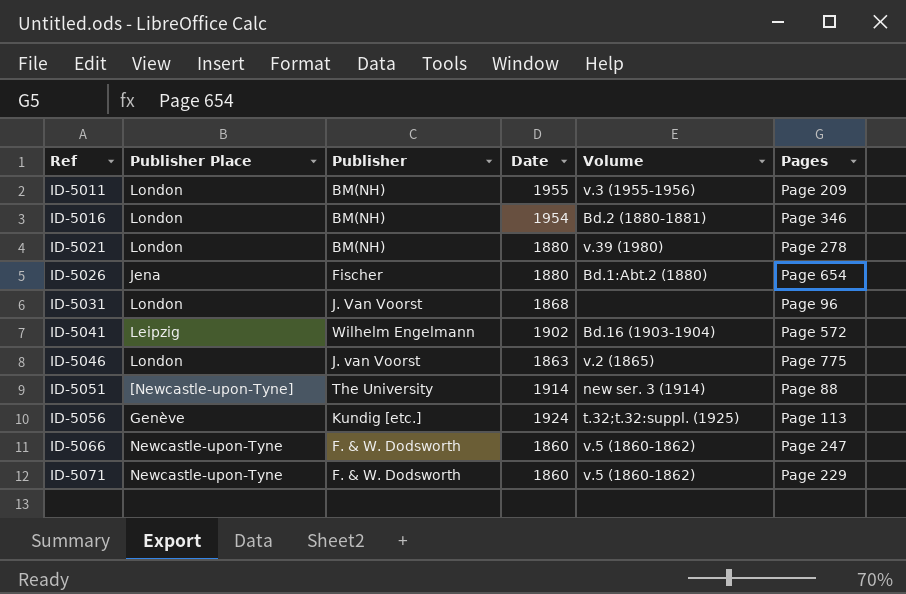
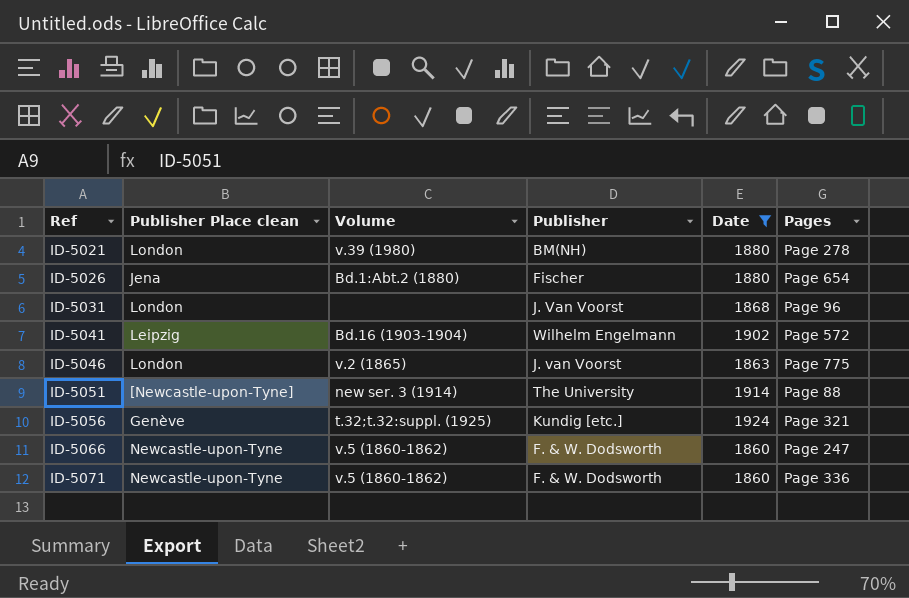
filter: none -> Date <= 1924
column name: Publisher Place -> Publisher Place clean
column Volume | position: 5 -> 3
ID-5056 | Pages: Page 113 -> Page 321
ID-5071 | Pages: Page 229 -> Page 336

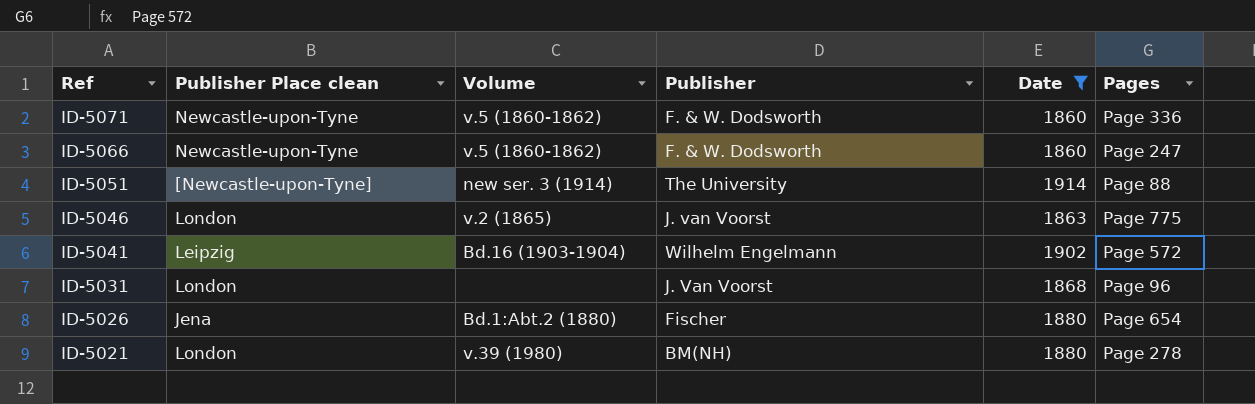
row order: Ref ascending -> Ref descending
row ID-5056: Genève | t.32;t.32:suppl. (1925) | Kundig [etc.] | 1924 | Page 321 -> none

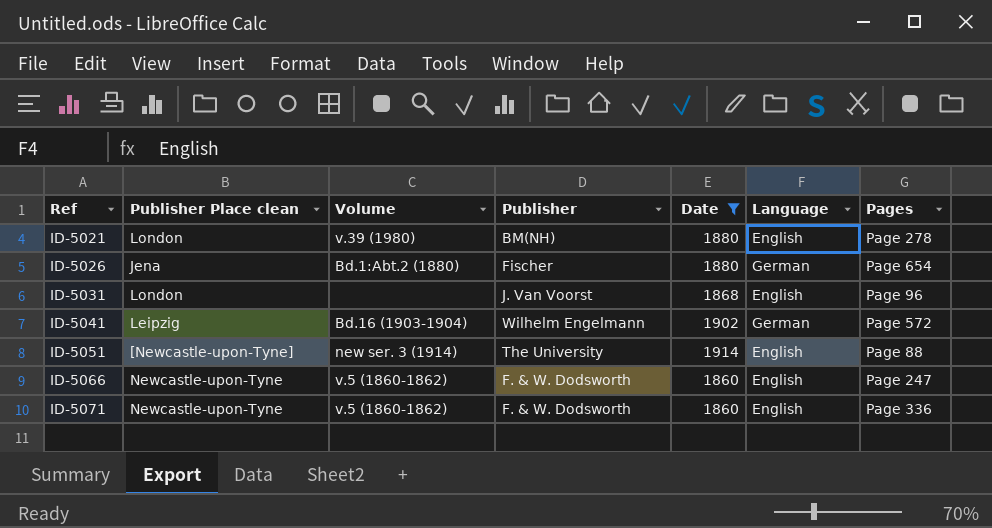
row order: Ref descending -> Ref ascending
column Language | position: none -> 6
row ID-5046: London | v.2 (1865) | J. van Voorst | 1863 | Page 775 -> none

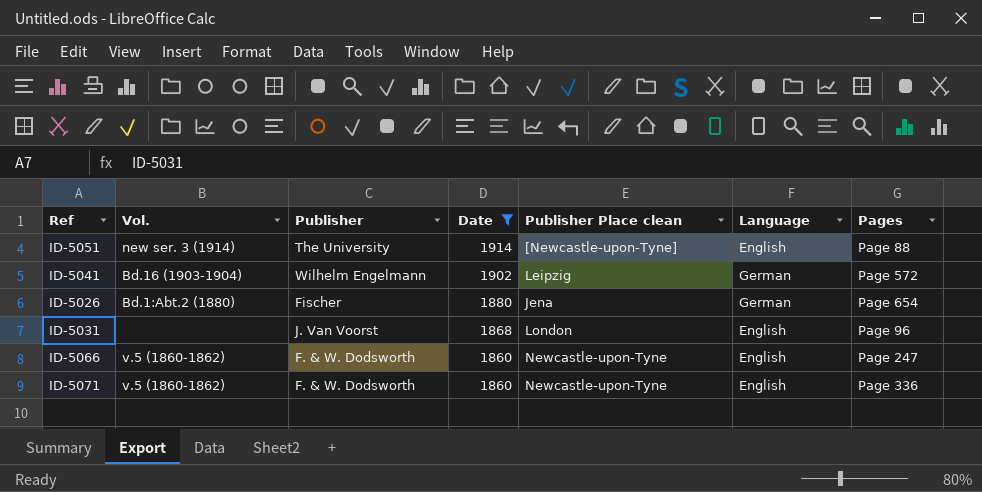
row order: Ref ascending -> Date descending
column name: Volume -> Vol.
column Publisher Place clean | position: 2 -> 5
row ID-5021: London | v.39 (1980) | BM(NH) | 1880 | English | Page 278 -> none

